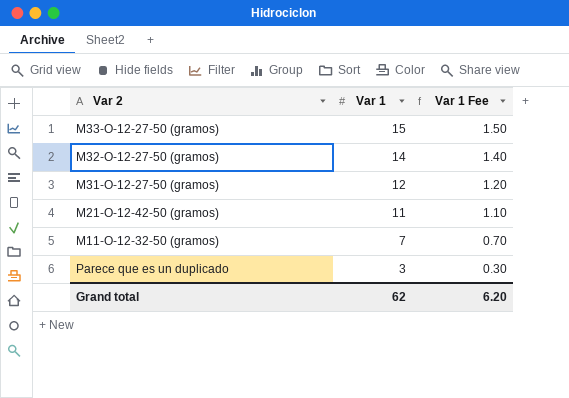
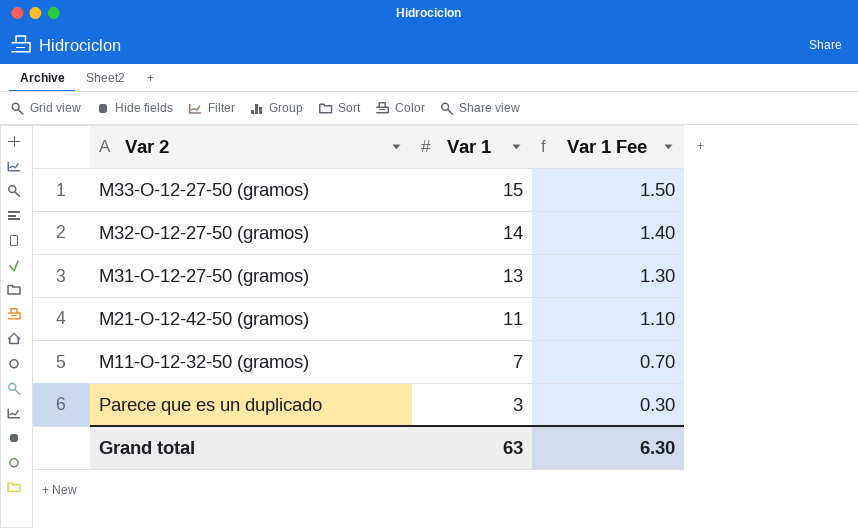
M31-O-12-27-50 (gramos) | Var 1: 12 -> 13
M31-O-12-27-50 (gramos) | Var 1 Fee: 1.20 -> 1.30
Grand total | Var 1: 62 -> 63
Grand total | Var 1 Fee: 6.20 -> 6.30

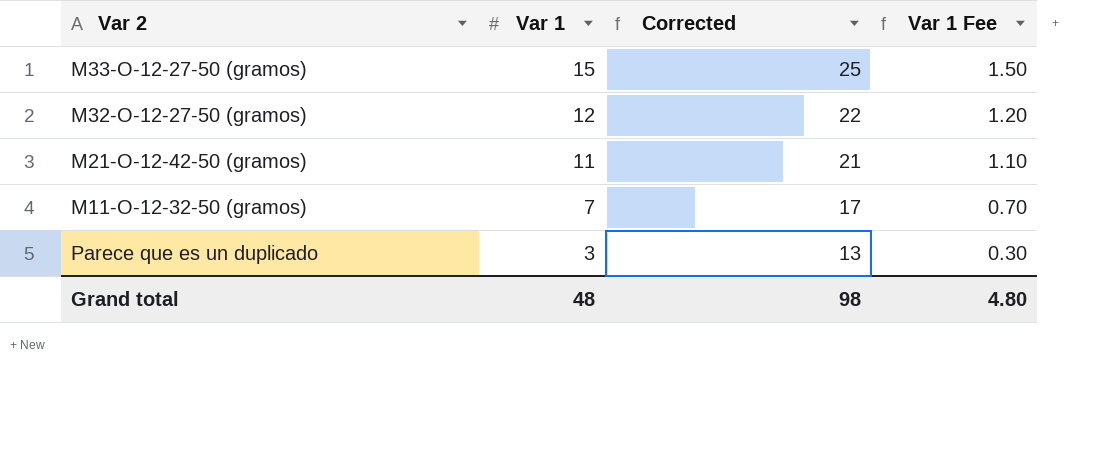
column Corrected | formula: none -> [Var 1] + 10
row M31-O-12-27-50 (gramos): 13 | 1.30 -> none
M32-O-12-27-50 (gramos) | Var 1: 14 -> 12
M32-O-12-27-50 (gramos) | Var 1 Fee: 1.40 -> 1.20
Grand total | Var 1: 63 -> 48
Grand total | Var 1 Fee: 6.30 -> 4.80

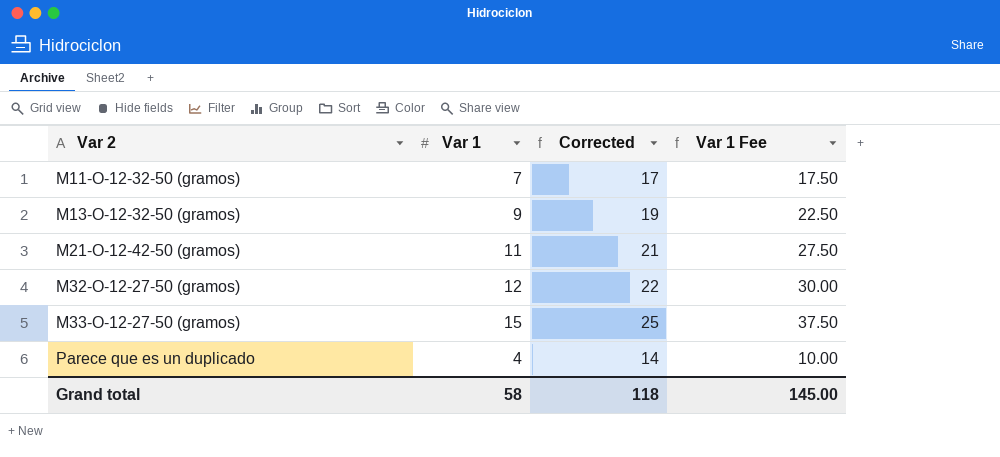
row order: Var 1 descending -> Var 2 ascending
column Var 1 Fee | formula: [Var 1] * 0.1 -> [Var 1] * 2.5
row M13-O-12-32-50 (gramos): none -> 9 | 19 | 22.50
Parece que es un duplicado | Var 1: 3 -> 4
Parece que es un duplicado | Corrected: 13 -> 14
Grand total | Var 1: 48 -> 58
Grand total | Corrected: 98 -> 118
Grand total | Var 1 Fee: 4.80 -> 145.00

